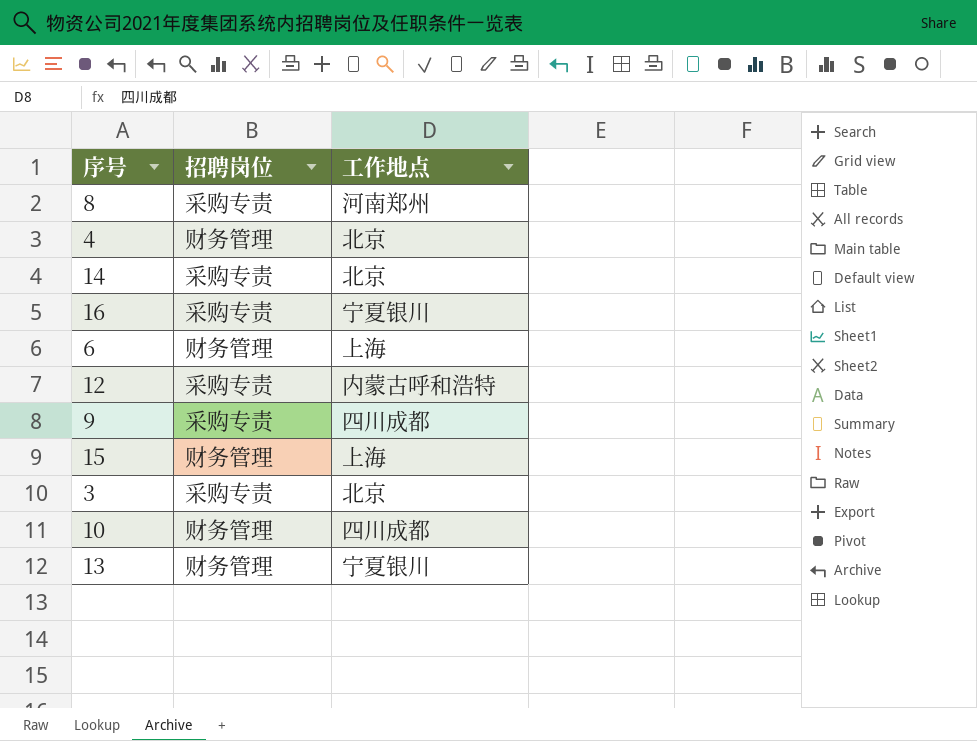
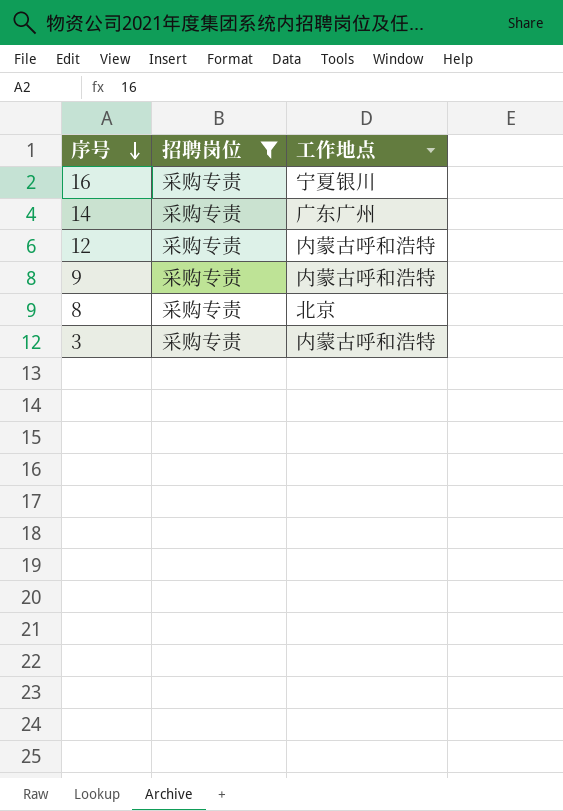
filter: none -> 招聘岗位 = 采购专责
row order: none -> 序号 descending
14 | 工作地点: 北京 -> 广东广州
9 | 工作地点: 四川成都 -> 内蒙古呼和浩特
8 | 工作地点: 河南郑州 -> 北京
3 | 工作地点: 北京 -> 内蒙古呼和浩特

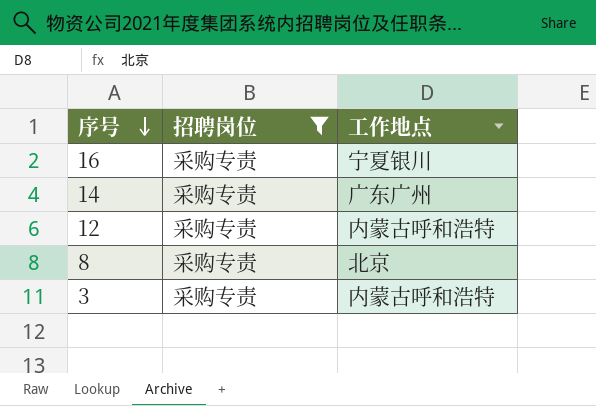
row 9: 采购专责 | 内蒙古呼和浩特 -> none

